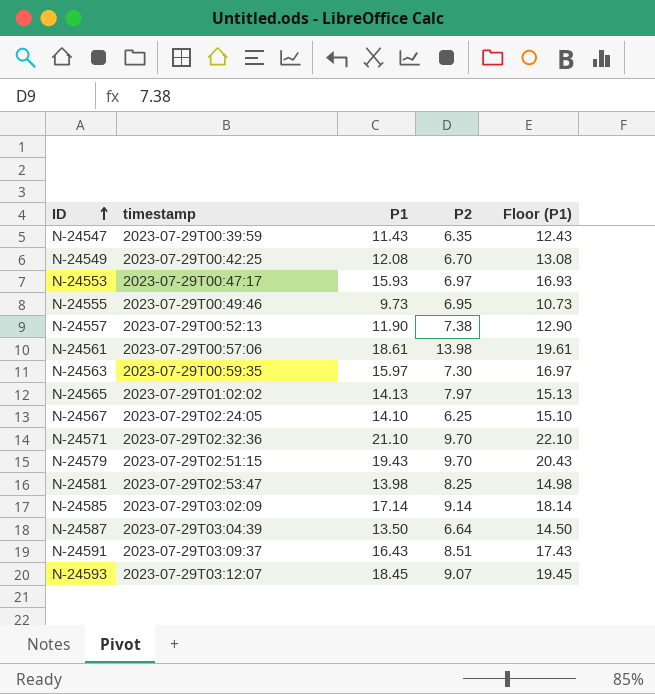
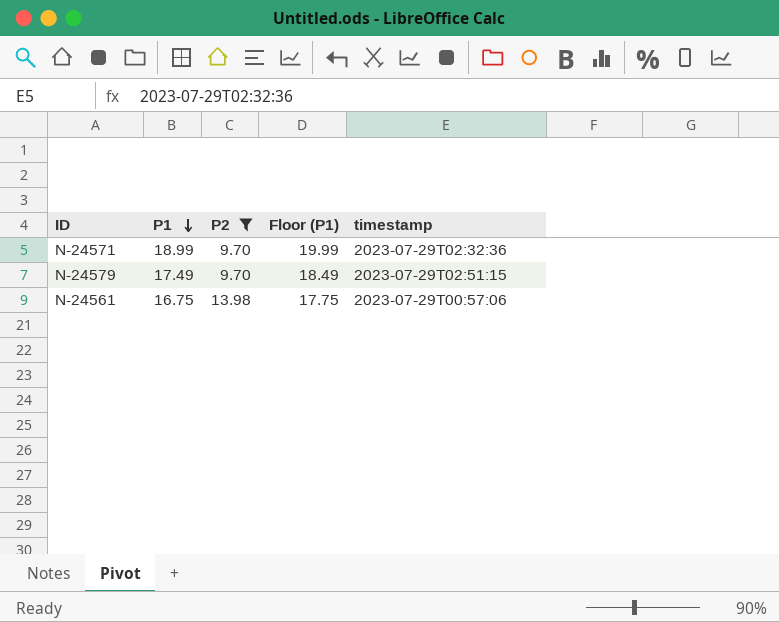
filter: none -> P2 >= 9.70
row order: ID ascending -> P1 descending
column timestamp | position: 2 -> 5
N-24571 | P1: 21.10 -> 18.99
N-24571 | Floor (P1): 22.10 -> 19.99
N-24579 | P1: 19.43 -> 17.49
N-24579 | Floor (P1): 20.43 -> 18.49
N-24561 | P1: 18.61 -> 16.75
N-24561 | Floor (P1): 19.61 -> 17.75

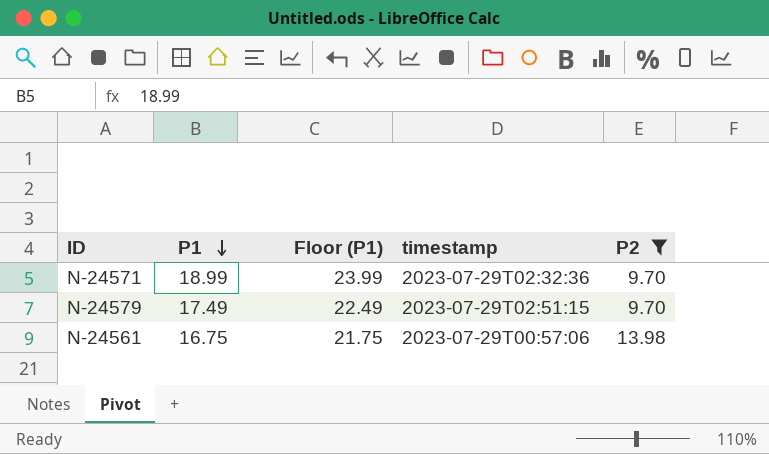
column Floor (P1) | formula: [P1] + 1 -> [P1] + 5
column P2 | position: 3 -> 5

